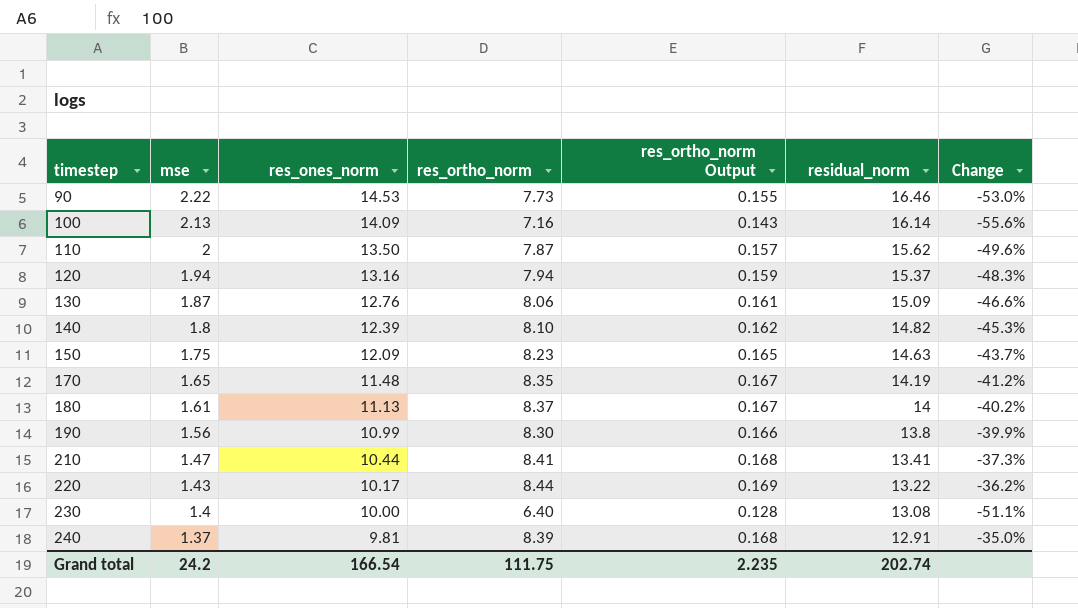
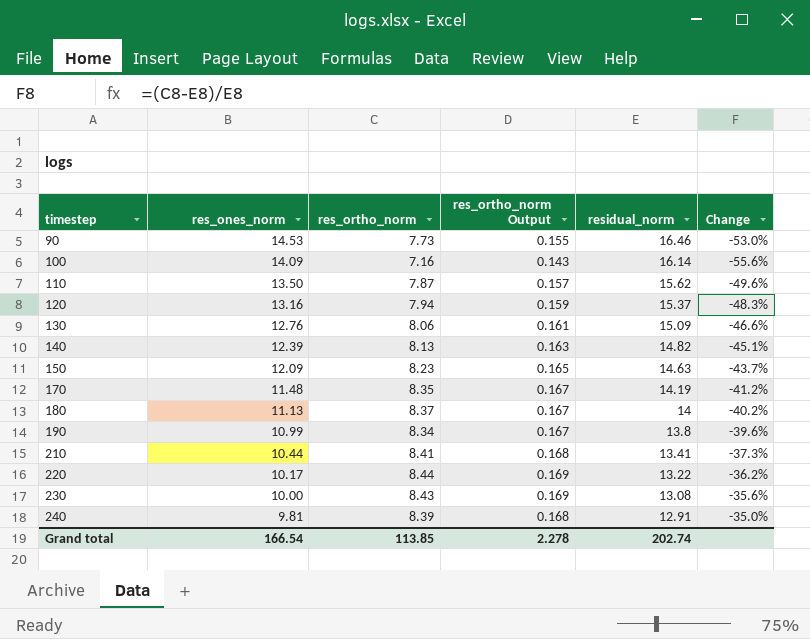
column mse | position: 2 -> none
140 | res_ortho_norm: 8.10 -> 8.13
140 | res_ortho_norm Output: 0.162 -> 0.163
140 | Change: -45.3% -> -45.1%
190 | res_ortho_norm: 8.30 -> 8.34
190 | res_ortho_norm Output: 0.166 -> 0.167
190 | Change: -39.9% -> -39.6%
230 | res_ortho_norm: 6.40 -> 8.43
230 | res_ortho_norm Output: 0.128 -> 0.169
230 | Change: -51.1% -> -35.6%
Grand total | res_ortho_norm: 111.75 -> 113.85
Grand total | res_ortho_norm Output: 2.235 -> 2.278

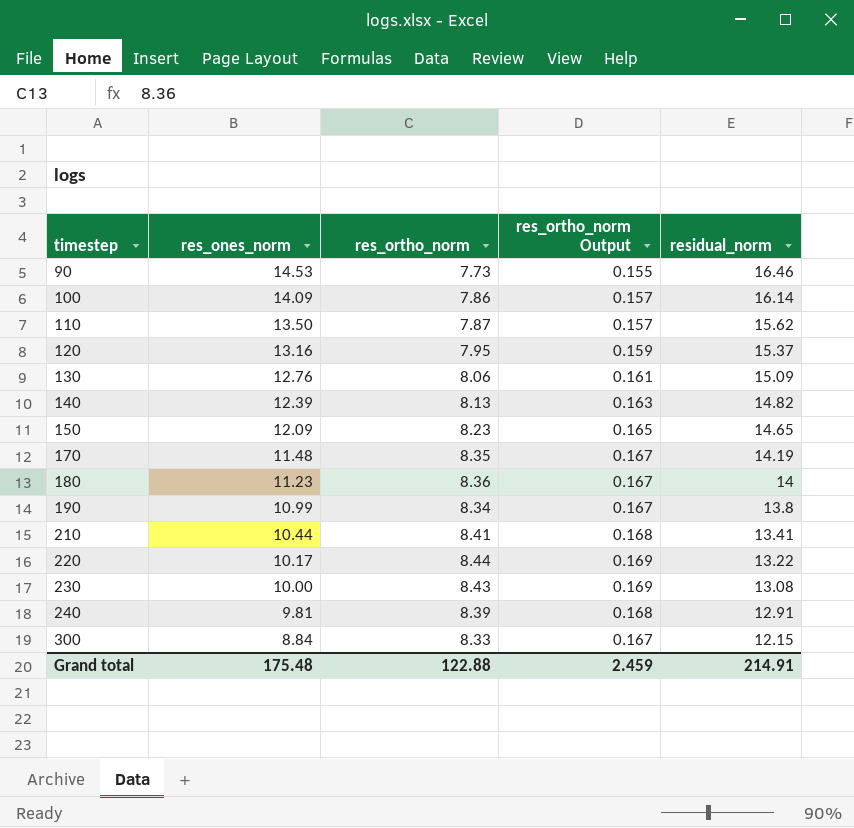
column Change | formula: ([res_ortho_norm] - [residual_norm]) / [residual_norm] -> none
100 | res_ortho_norm: 7.16 -> 7.86
100 | res_ortho_norm Output: 0.143 -> 0.157
120 | res_ortho_norm: 7.94 -> 7.95
150 | residual_norm: 14.63 -> 14.65
180 | res_ones_norm: 11.13 -> 11.23
180 | res_ortho_norm: 8.37 -> 8.36
row 300: none -> 8.84 | 8.33 | 0.167 | 12.15
Grand total | res_ones_norm: 166.54 -> 175.48
Grand total | res_ortho_norm: 113.85 -> 122.88
Grand total | res_ortho_norm Output: 2.278 -> 2.459
Grand total | residual_norm: 202.74 -> 214.91

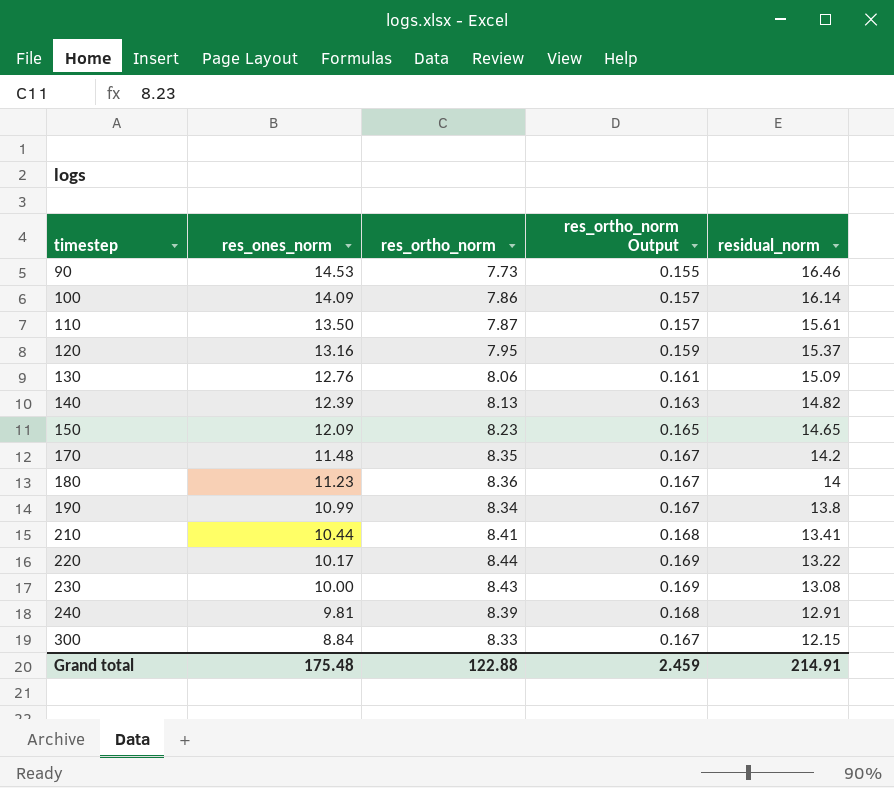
110 | residual_norm: 15.62 -> 15.61
170 | residual_norm: 14.19 -> 14.2

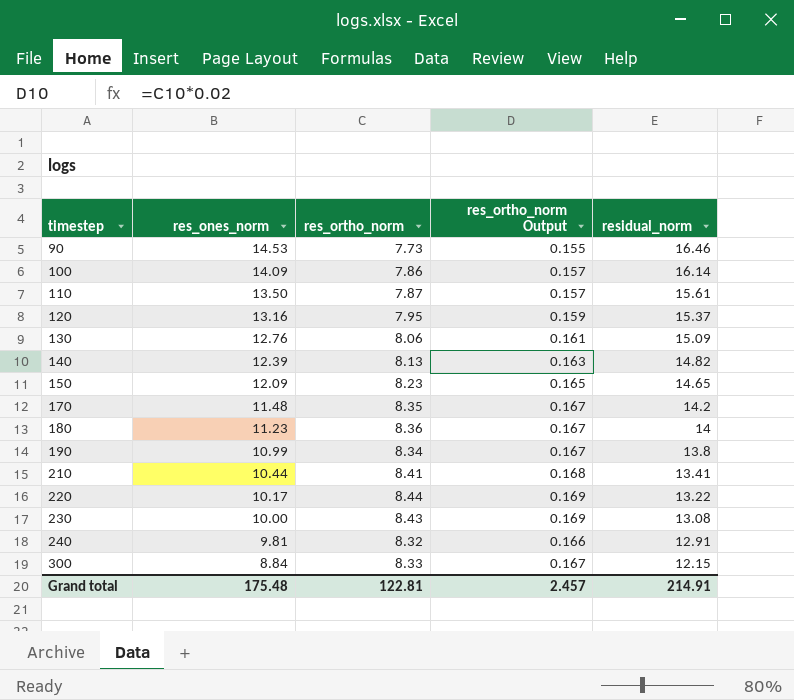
240 | res_ortho_norm: 8.39 -> 8.32
240 | res_ortho_norm Output: 0.168 -> 0.166
Grand total | res_ortho_norm: 122.88 -> 122.81
Grand total | res_ortho_norm Output: 2.459 -> 2.457

